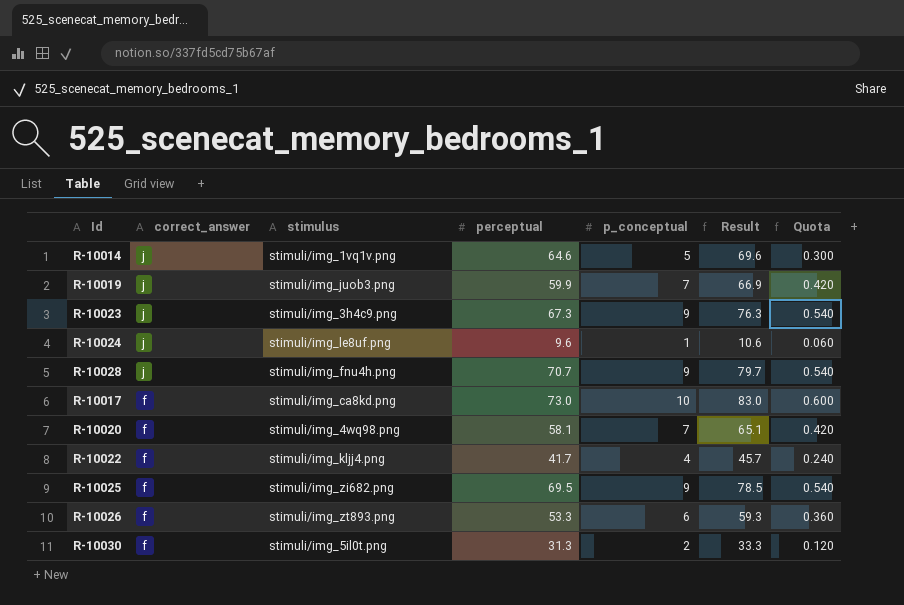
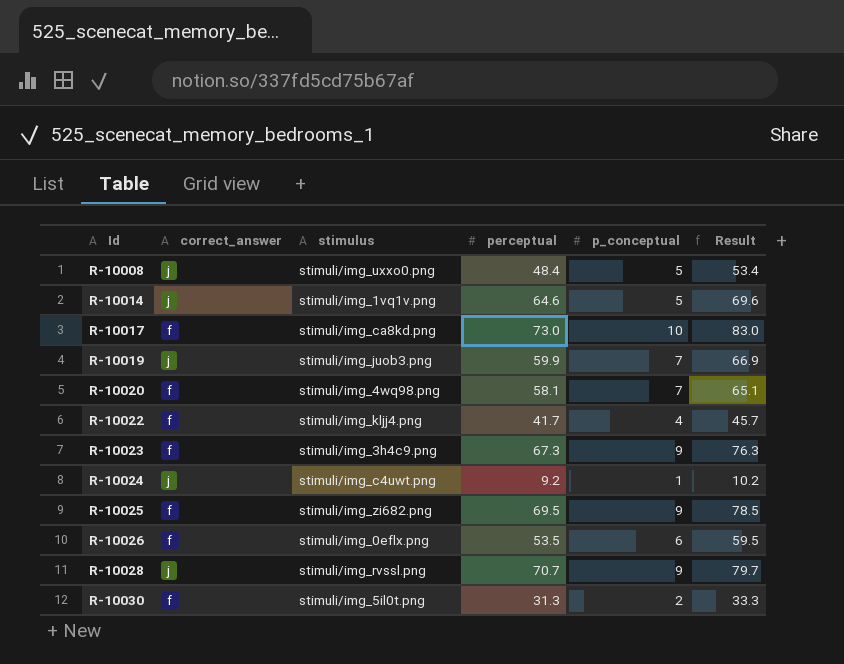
row order: correct_answer descending -> Id ascending
column Quota | formula: [p_conceptual] * 0.06 -> none
row R-10008: none -> j | stimuli/img_uxxo0.png | 48.4 | 5 | 53.4
R-10023 | correct_answer: j -> f
R-10024 | stimulus: stimuli/img_le8uf.png -> stimuli/img_c4uwt.png
R-10024 | perceptual: 9.6 -> 9.2
R-10024 | Result: 10.6 -> 10.2
R-10026 | stimulus: stimuli/img_zt893.png -> stimuli/img_0eflx.png
R-10026 | perceptual: 53.3 -> 53.5
R-10026 | Result: 59.3 -> 59.5
R-10028 | stimulus: stimuli/img_fnu4h.png -> stimuli/img_rvssl.png

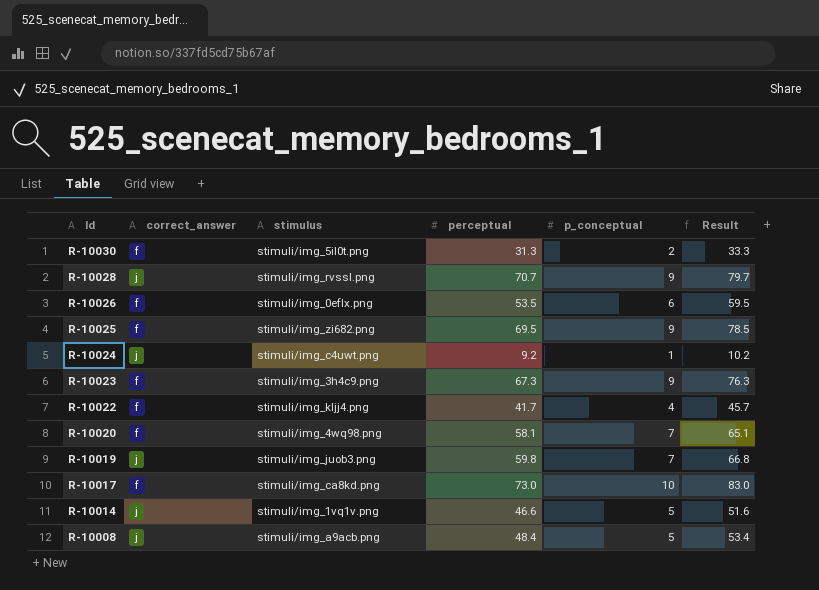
row order: Id ascending -> Id descending
R-10019 | perceptual: 59.9 -> 59.8
R-10019 | Result: 66.9 -> 66.8
R-10014 | perceptual: 64.6 -> 46.6
R-10014 | Result: 69.6 -> 51.6
R-10008 | stimulus: stimuli/img_uxxo0.png -> stimuli/img_a9acb.png

